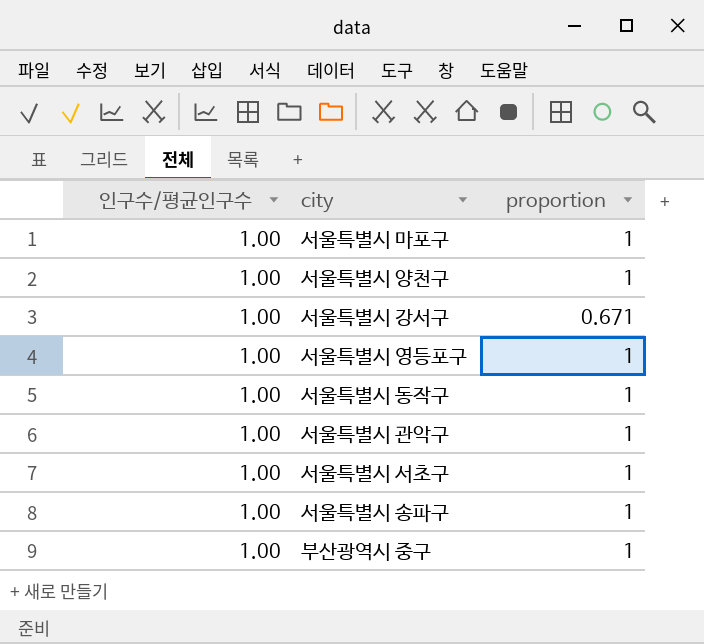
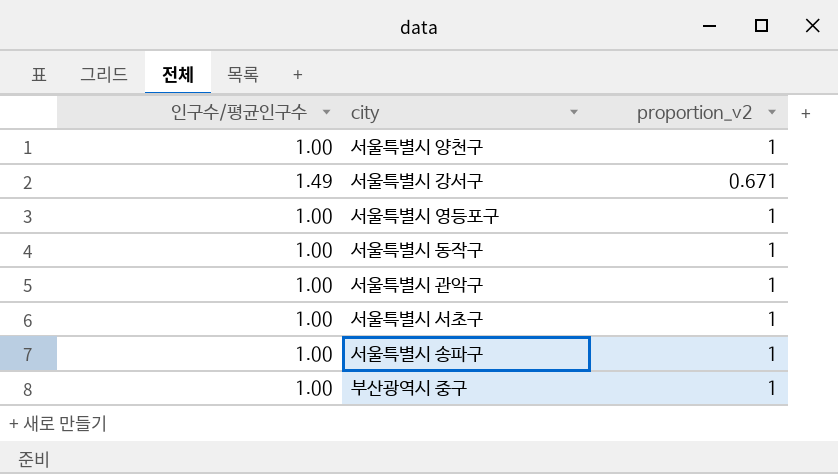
column name: proportion -> proportion_v2
row 서울특별시 마포구: 1.00 | 1 -> none
서울특별시 강서구 | 인구수/평균인구수: 1.00 -> 1.49

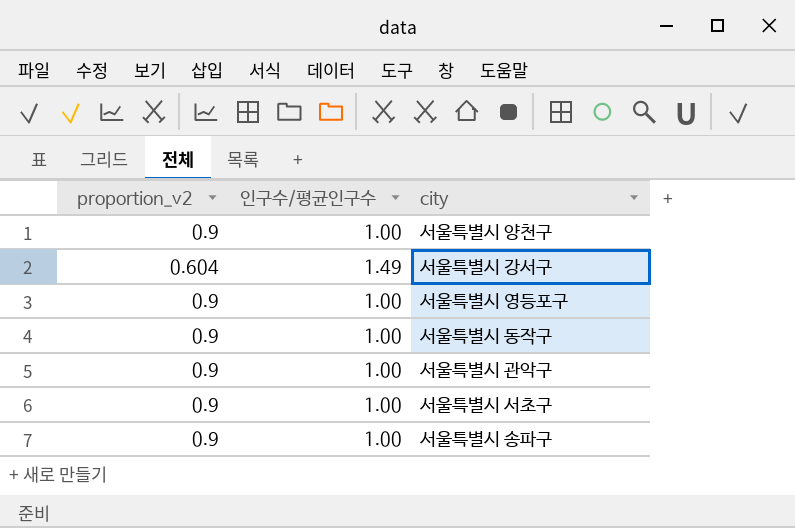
column proportion_v2 | position: 3 -> 1
row 부산광역시 중구: 1.00 | 1 -> none
서울특별시 양천구 | proportion_v2: 1 -> 0.9
서울특별시 강서구 | proportion_v2: 0.671 -> 0.604
서울특별시 영등포구 | proportion_v2: 1 -> 0.9
서울특별시 동작구 | proportion_v2: 1 -> 0.9
서울특별시 관악구 | proportion_v2: 1 -> 0.9
서울특별시 서초구 | proportion_v2: 1 -> 0.9
서울특별시 송파구 | proportion_v2: 1 -> 0.9

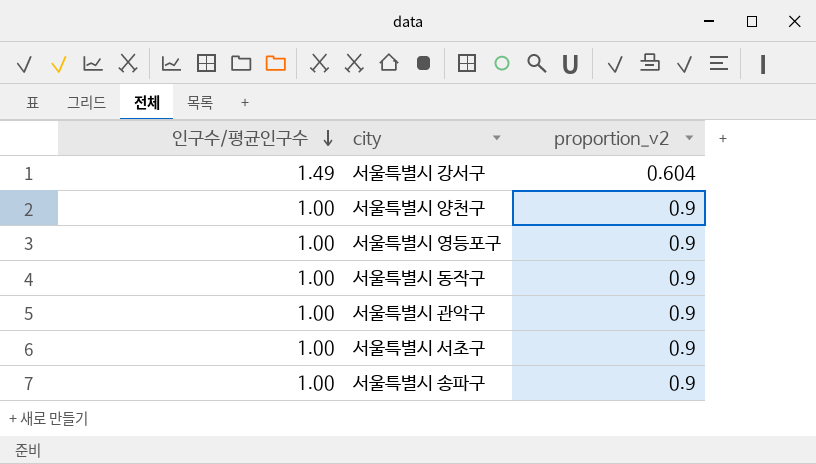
row order: none -> 인구수/평균인구수 descending
column proportion_v2 | position: 1 -> 3

